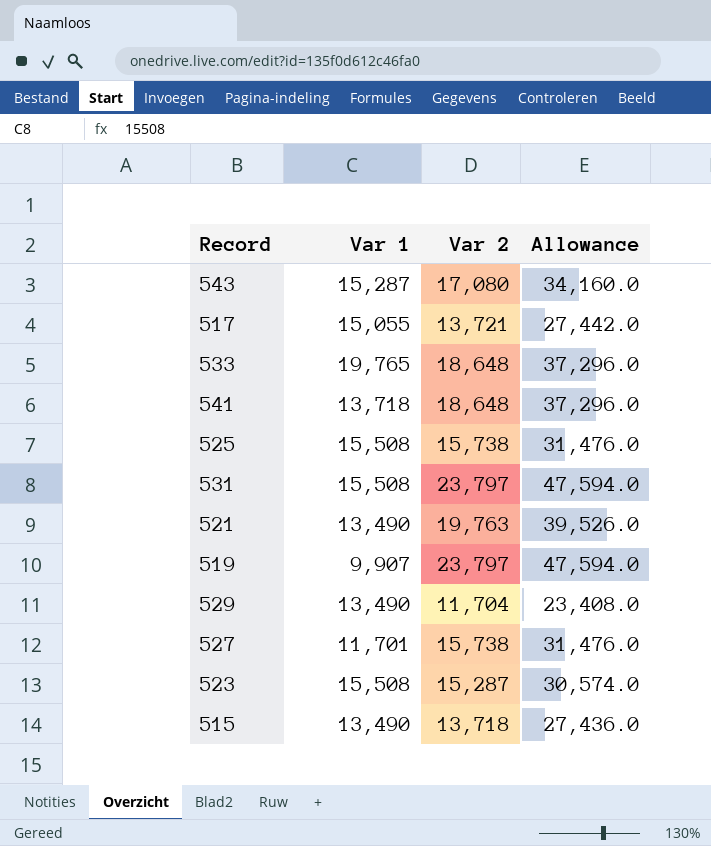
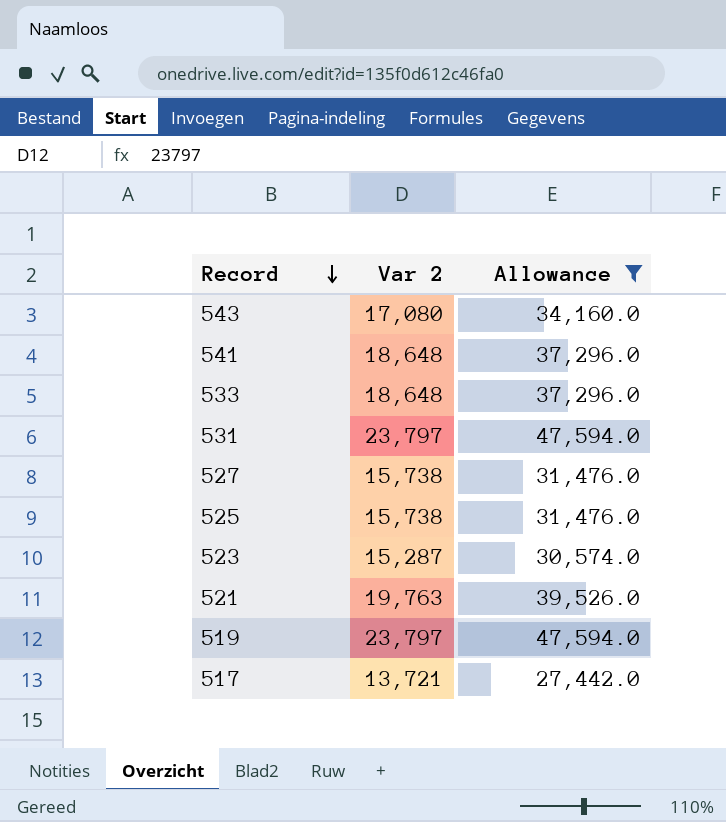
filter: none -> Allowance >= 27,442.0
row order: none -> Record descending
column Var 1 | position: 2 -> none

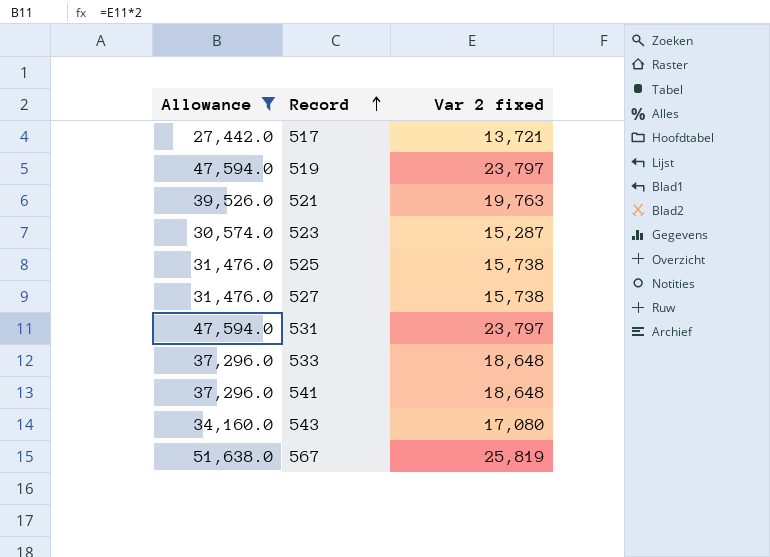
row order: Record descending -> Record ascending
column Allowance | position: 3 -> 1
column name: Var 2 -> Var 2 fixed
row 567: none -> 51,638.0 | 25,819

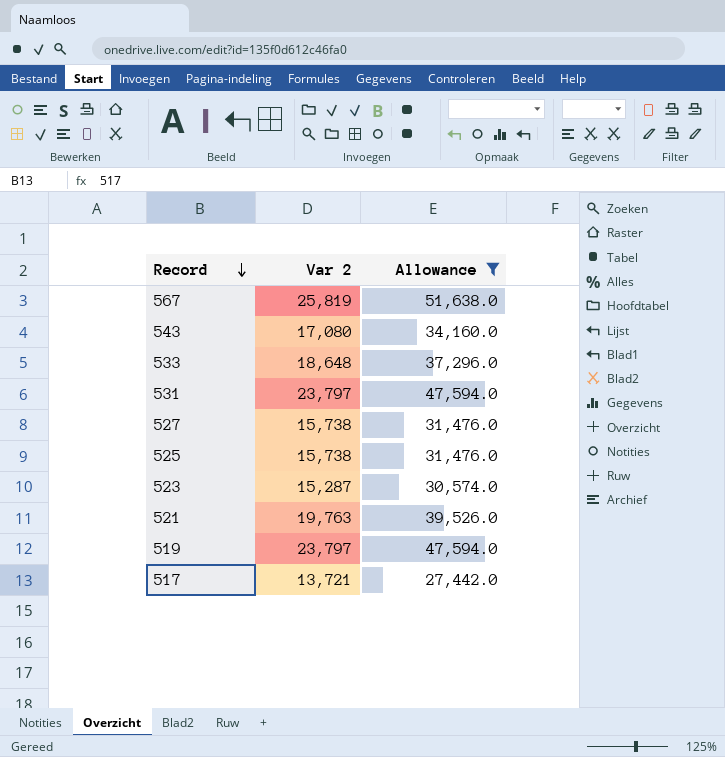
row order: Record ascending -> Record descending
column name: Var 2 fixed -> Var 2
column Allowance | position: 1 -> 3
row 541: 37,296.0 | 18,648 -> none

